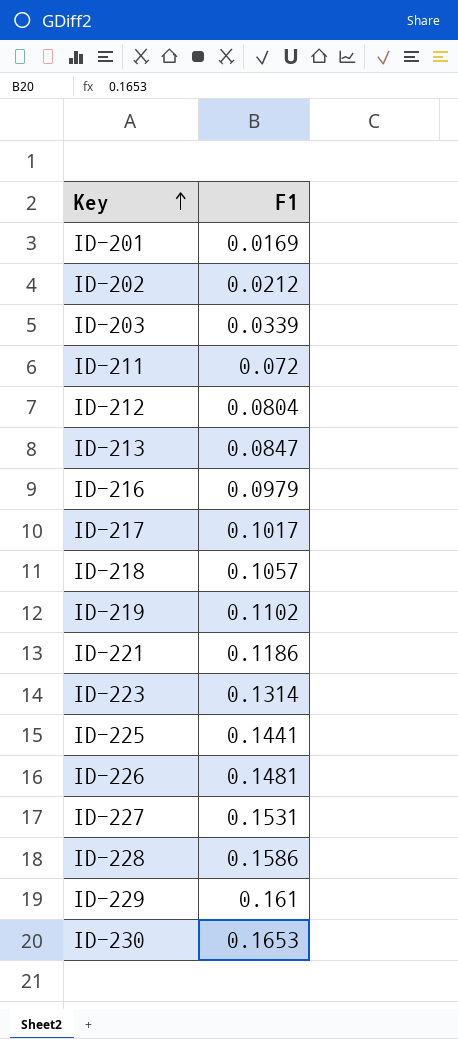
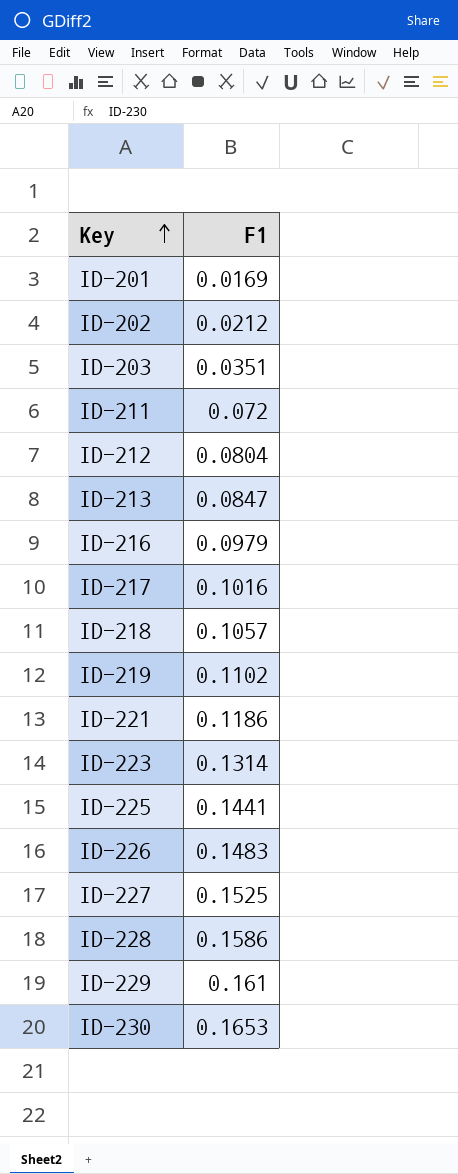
ID-203 | F1: 0.0339 -> 0.0351
ID-217 | F1: 0.1017 -> 0.1016
ID-226 | F1: 0.1481 -> 0.1483
ID-227 | F1: 0.1531 -> 0.1525

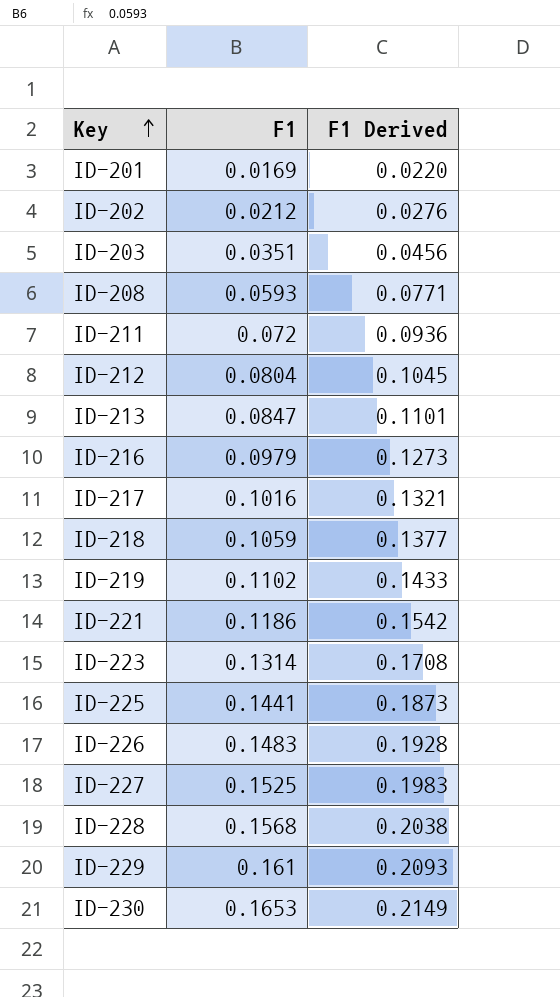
column F1 Derived | formula: none -> [F1] * 1.3
row ID-208: none -> 0.0593 | 0.0771
ID-218 | F1: 0.1057 -> 0.1059
ID-228 | F1: 0.1586 -> 0.1568

